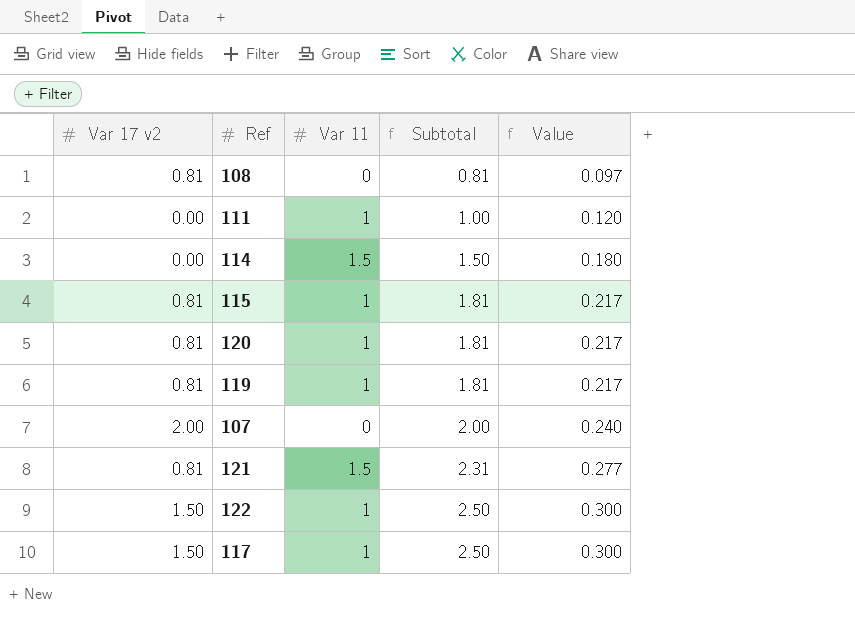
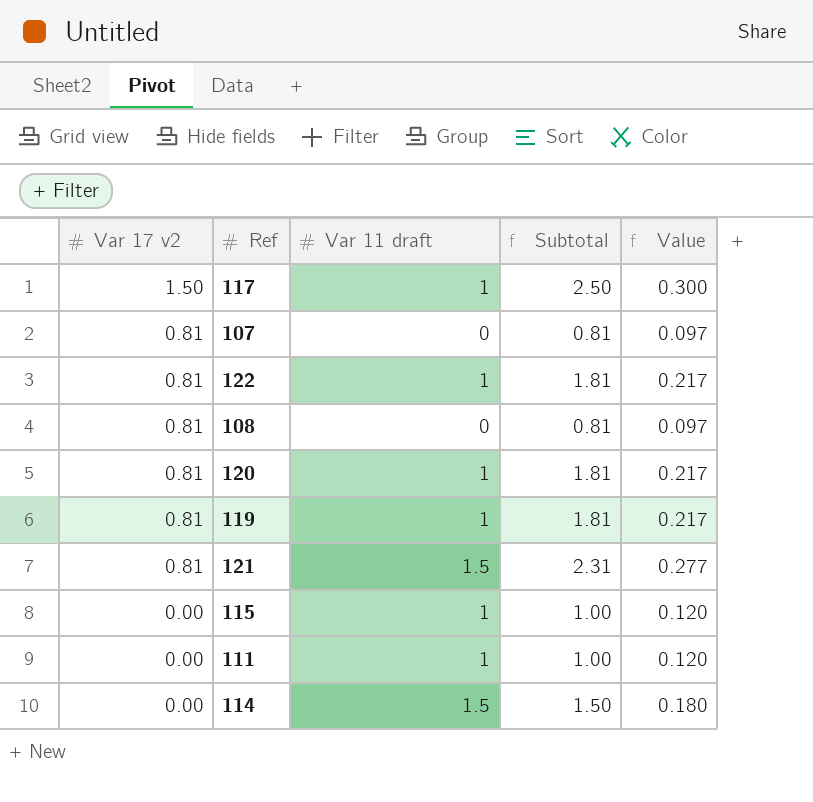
row order: Subtotal ascending -> Var 17 v2 descending
column name: Var 11 -> Var 11 draft
107 | Var 17 v2: 2.00 -> 0.81
107 | Subtotal: 2.00 -> 0.81
107 | Value: 0.240 -> 0.097
122 | Var 17 v2: 1.50 -> 0.81
122 | Subtotal: 2.50 -> 1.81
122 | Value: 0.300 -> 0.217
115 | Var 17 v2: 0.81 -> 0.00
115 | Subtotal: 1.81 -> 1.00
115 | Value: 0.217 -> 0.120

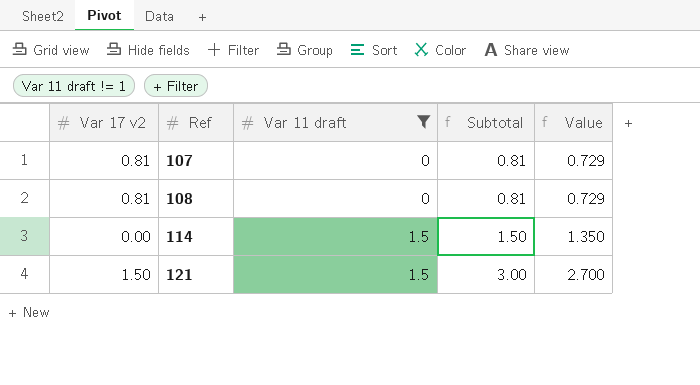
filter: none -> Var 11 draft != 1
row order: Var 17 v2 descending -> Ref ascending
column Value | formula: [Subtotal] * 0.12 -> [Subtotal] * 0.9
121 | Var 17 v2: 0.81 -> 1.50
121 | Subtotal: 2.31 -> 3.00

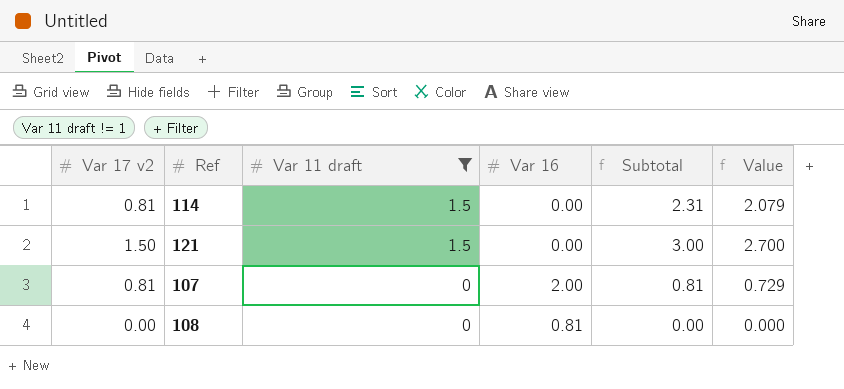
row order: Ref ascending -> Var 11 draft descending
column Var 16 | position: none -> 4
114 | Var 17 v2: 0.00 -> 0.81
114 | Subtotal: 1.50 -> 2.31
114 | Value: 1.350 -> 2.079
108 | Var 17 v2: 0.81 -> 0.00
108 | Subtotal: 0.81 -> 0.00
108 | Value: 0.729 -> 0.000

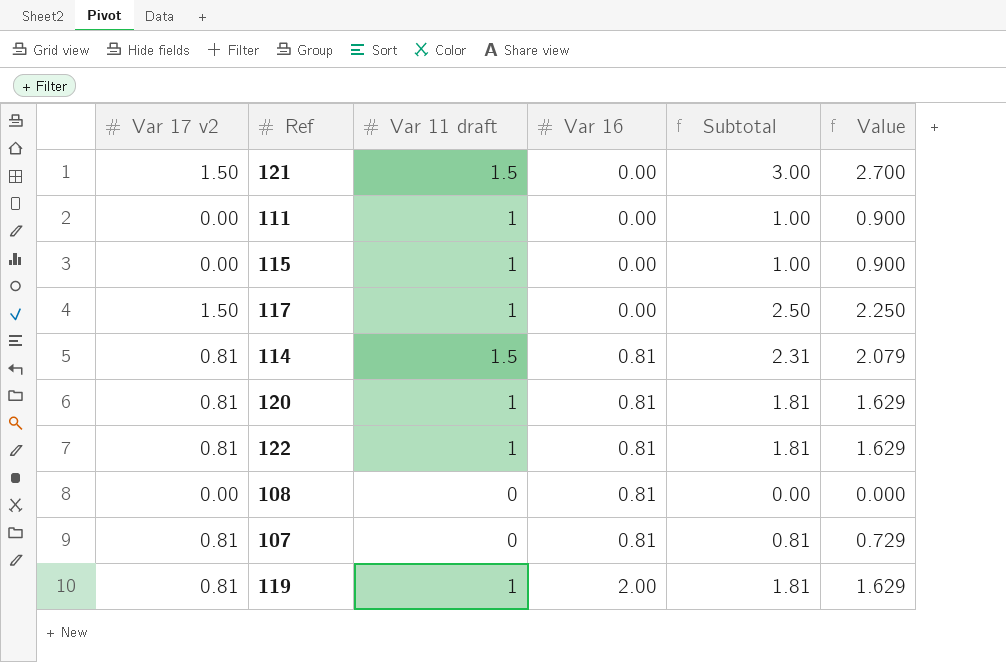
filter: Var 11 draft != 1 -> none
row order: Var 11 draft descending -> Var 16 ascending
114 | Var 16: 0.00 -> 0.81
107 | Var 16: 2.00 -> 0.81

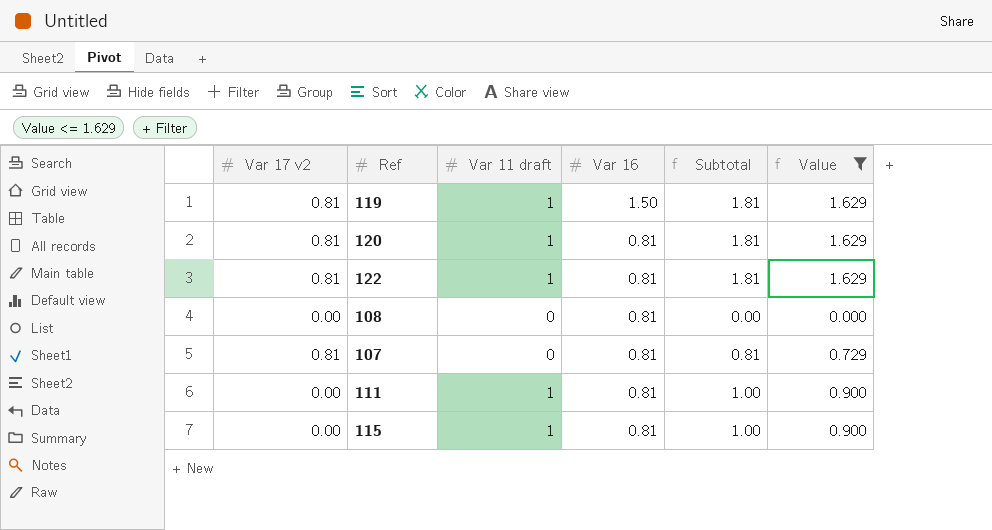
filter: none -> Value <= 1.629
row order: Var 16 ascending -> Var 16 descending
119 | Var 16: 2.00 -> 1.50
111 | Var 16: 0.00 -> 0.81
115 | Var 16: 0.00 -> 0.81

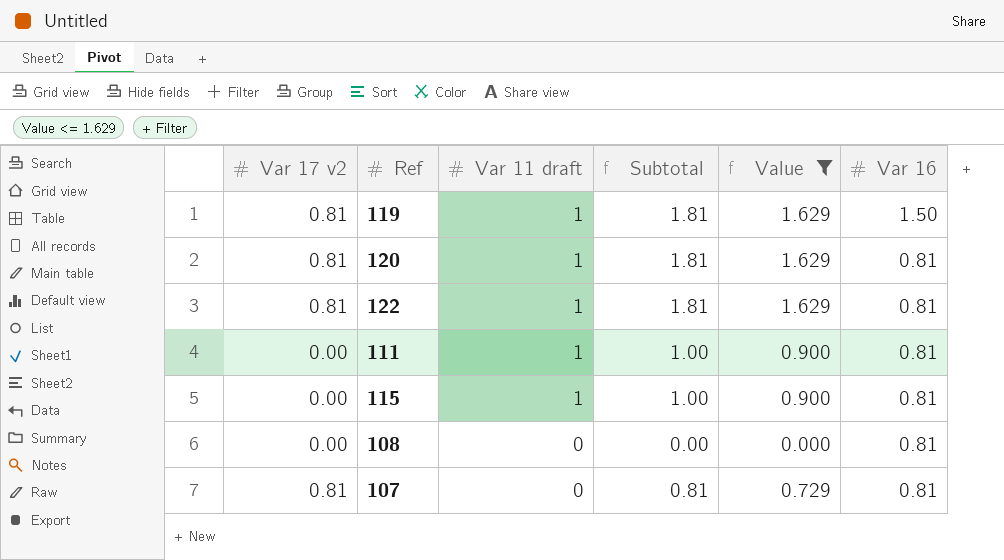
row order: Var 16 descending -> Var 11 draft descending
column Var 16 | position: 4 -> 6

